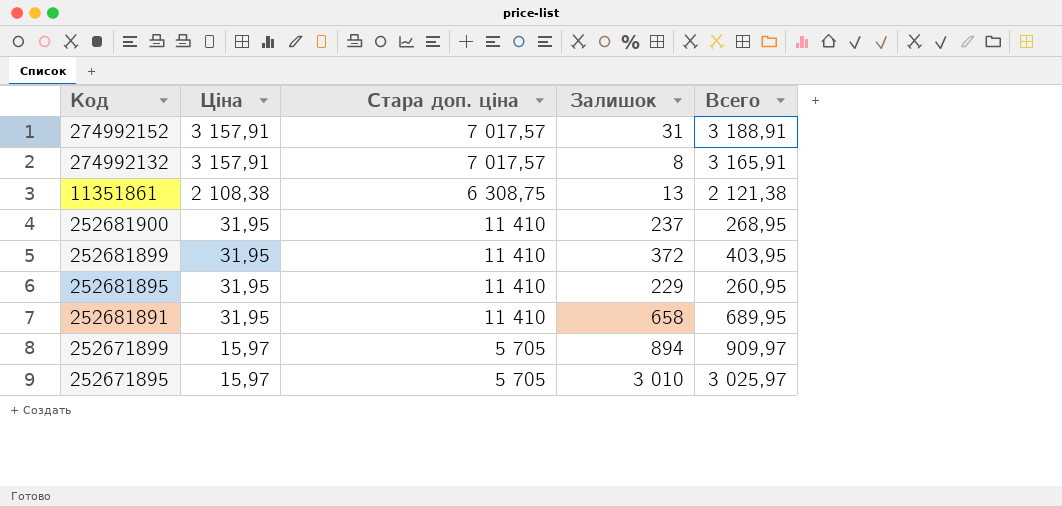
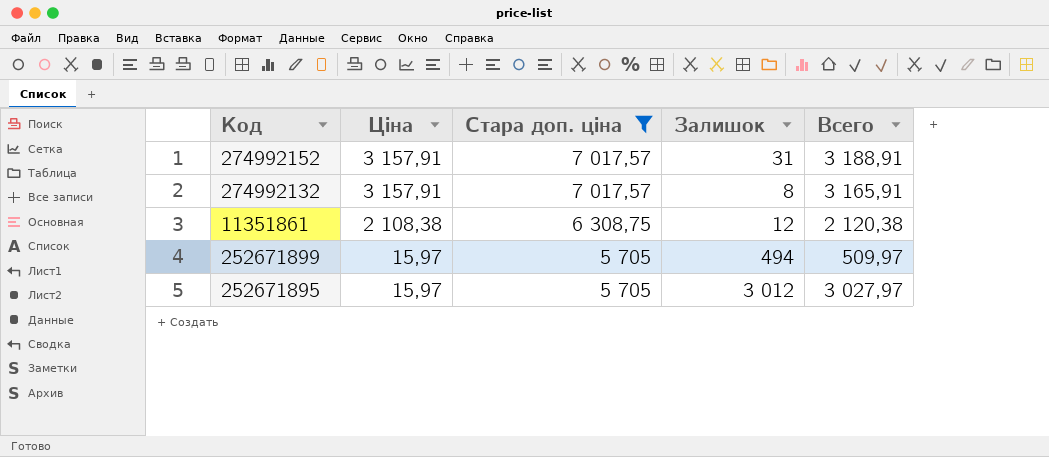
filter: none -> Стара доп. ціна != 11 410
11351861 | Залишок: 13 -> 12
11351861 | Всего: 2 121,38 -> 2 120,38
252671899 | Залишок: 894 -> 494
252671899 | Всего: 909,97 -> 509,97
252671895 | Залишок: 3 010 -> 3 012
252671895 | Всего: 3 025,97 -> 3 027,97

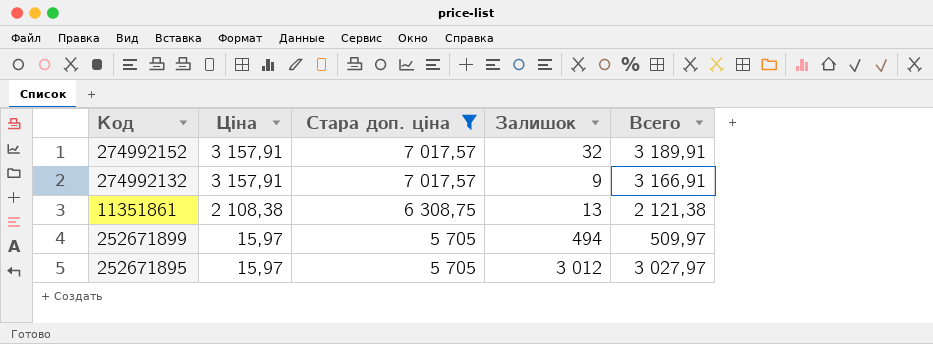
274992152 | Залишок: 31 -> 32
274992152 | Всего: 3 188,91 -> 3 189,91
274992132 | Залишок: 8 -> 9
274992132 | Всего: 3 165,91 -> 3 166,91
11351861 | Залишок: 12 -> 13
11351861 | Всего: 2 120,38 -> 2 121,38

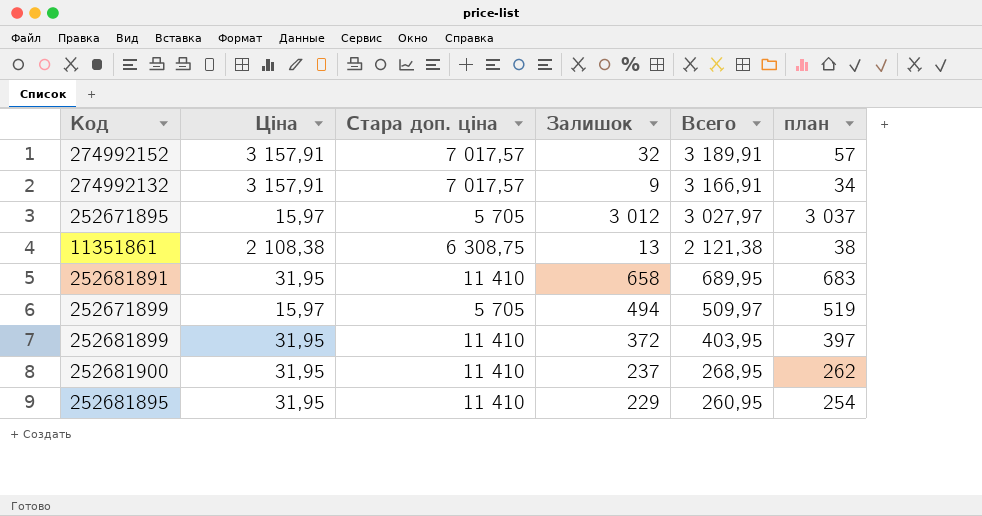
filter: Стара доп. ціна != 11 410 -> none
row order: Ціна descending -> Всего descending
column план | formula: none -> [Залишок] + 25

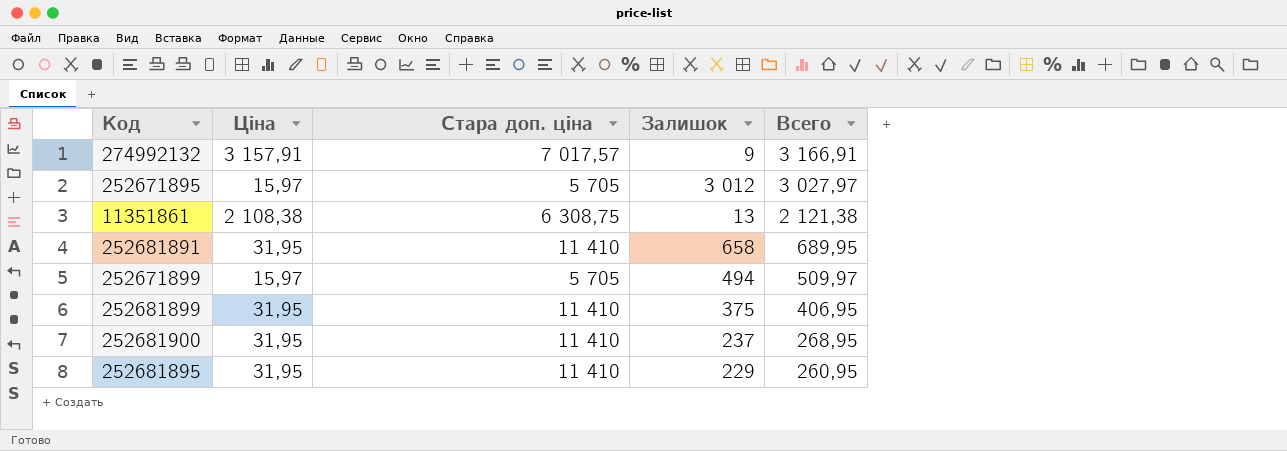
column план | formula: [Залишок] + 25 -> none
row 274992152: 3 157,91 | 7 017,57 | 32 | 3 189,91 | 57 -> none
252681899 | Залишок: 372 -> 375
252681899 | Всего: 403,95 -> 406,95

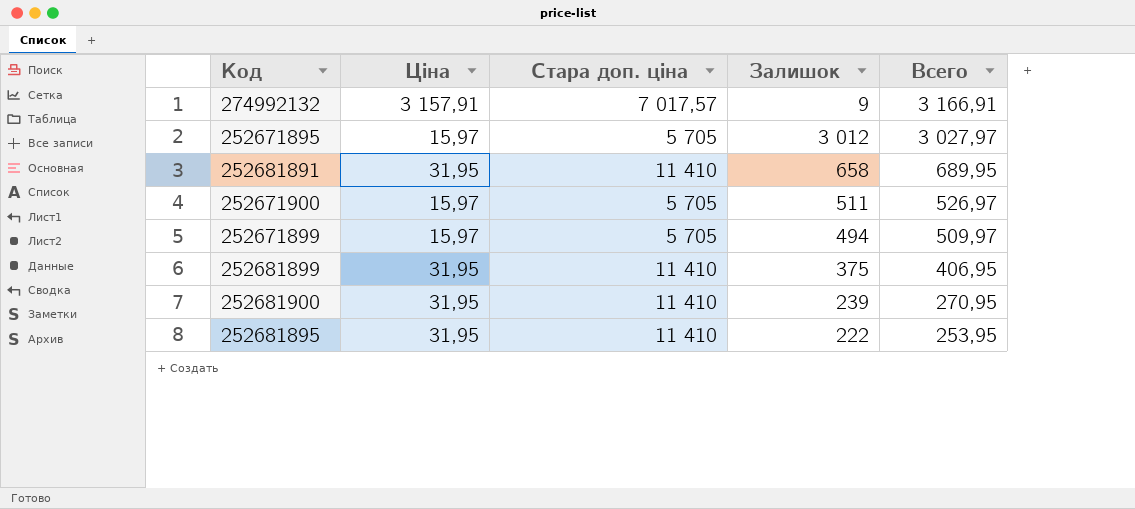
row 11351861: 2 108,38 | 6 308,75 | 13 | 2 121,38 -> none
row 252671900: none -> 15,97 | 5 705 | 511 | 526,97
252681900 | Залишок: 237 -> 239
252681900 | Всего: 268,95 -> 270,95
252681895 | Залишок: 229 -> 222
252681895 | Всего: 260,95 -> 253,95

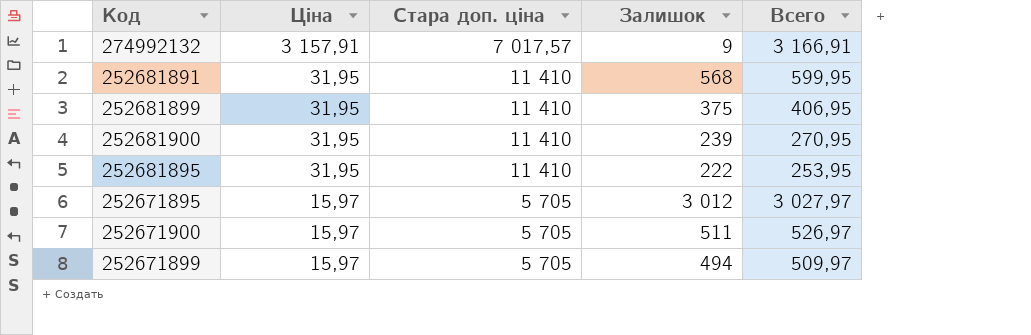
row order: Всего descending -> Ціна descending
252681891 | Залишок: 658 -> 568
252681891 | Всего: 689,95 -> 599,95

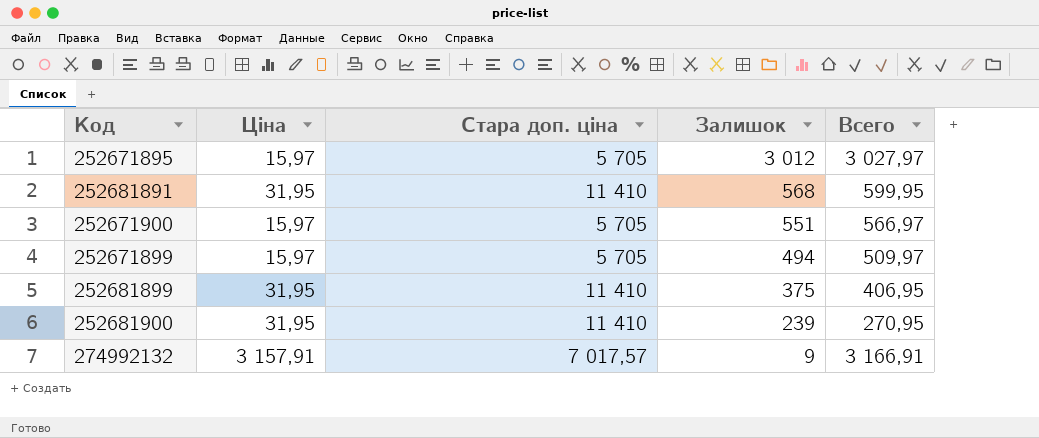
row order: Ціна descending -> Залишок descending
row 252681895: 31,95 | 11 410 | 222 | 253,95 -> none
252671900 | Залишок: 511 -> 551
252671900 | Всего: 526,97 -> 566,97

